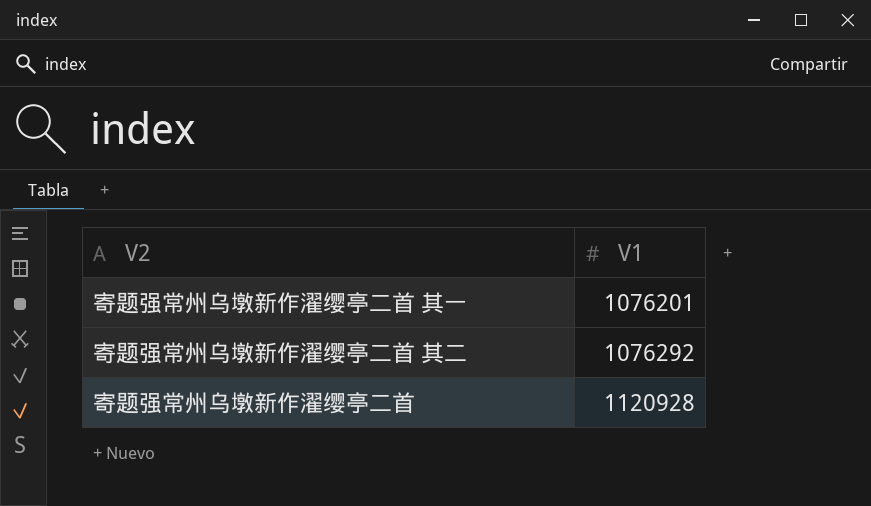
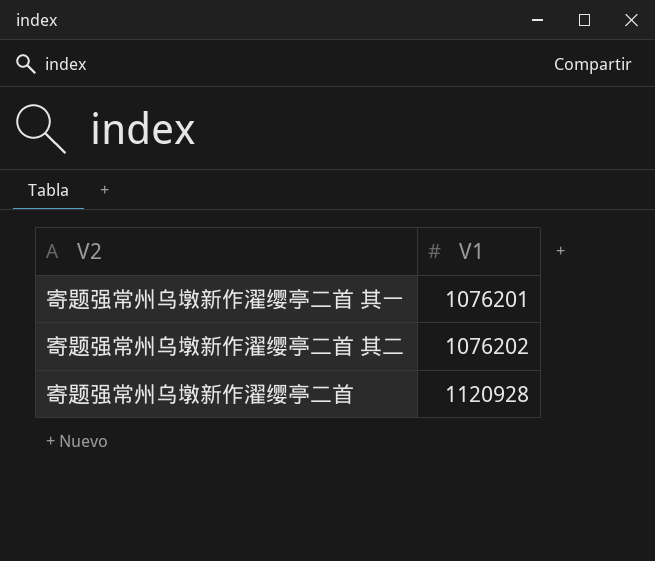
寄题强常州乌墩新作濯缨亭二首 其二 | V1: 1076292 -> 1076202

